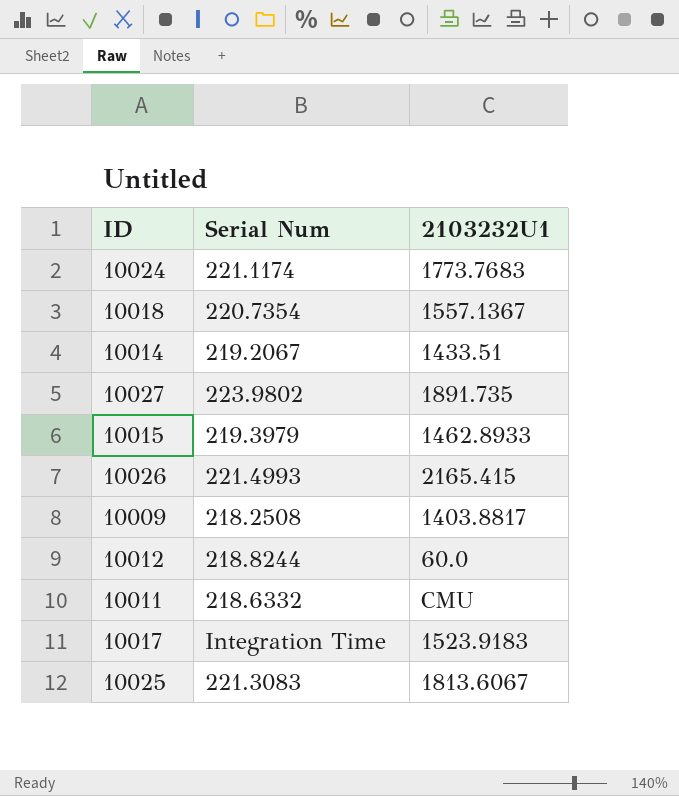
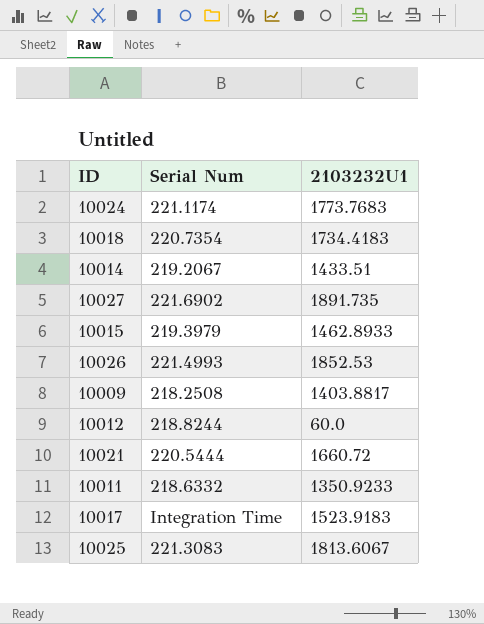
10018 | 2103232U1: 1557.1367 -> 1734.4183
10027 | Serial Num: 223.9802 -> 221.6902
10026 | 2103232U1: 2165.415 -> 1852.53
row 10021: none -> 220.5444 | 1660.72
10011 | 2103232U1: CMU -> 1350.9233

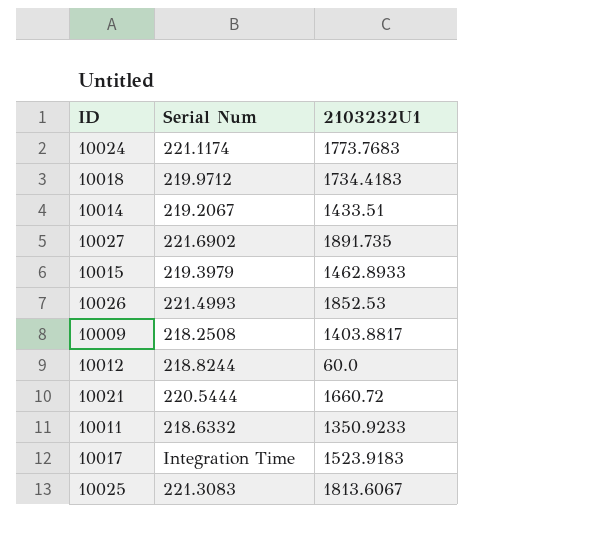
10018 | Serial Num: 220.7354 -> 219.9712

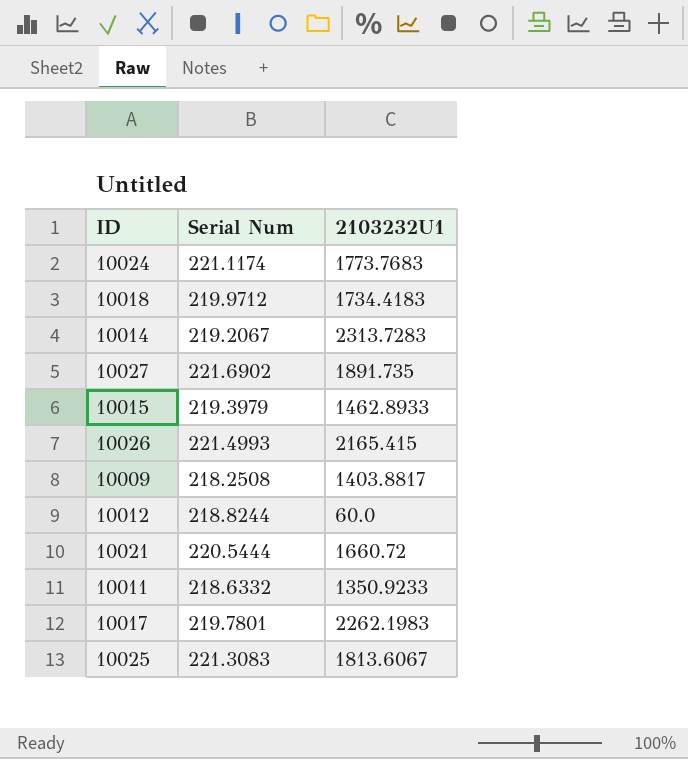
10014 | 2103232U1: 1433.51 -> 2313.7283
10026 | 2103232U1: 1852.53 -> 2165.415
10017 | Serial Num: Integration Time -> 219.7801
10017 | 2103232U1: 1523.9183 -> 2262.1983

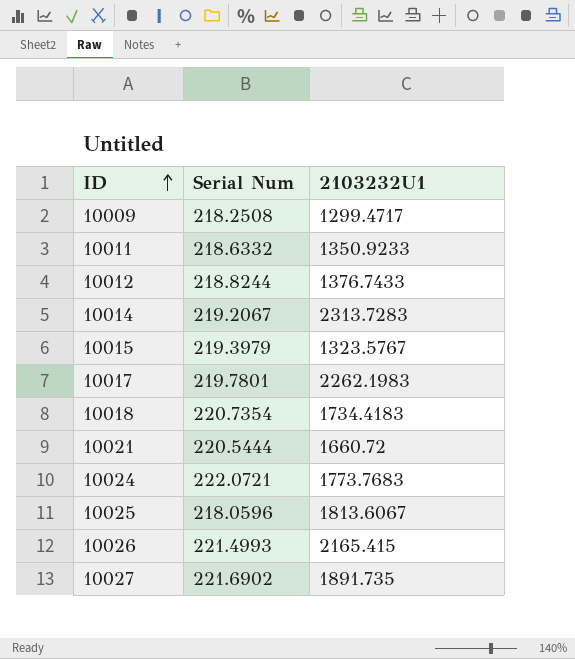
row order: none -> ID ascending
10009 | 2103232U1: 1403.8817 -> 1299.4717
10012 | 2103232U1: 60.0 -> 1376.7433
10015 | 2103232U1: 1462.8933 -> 1323.5767
10018 | Serial Num: 219.9712 -> 220.7354
10024 | Serial Num: 221.1174 -> 222.0721
10025 | Serial Num: 221.3083 -> 218.0596

